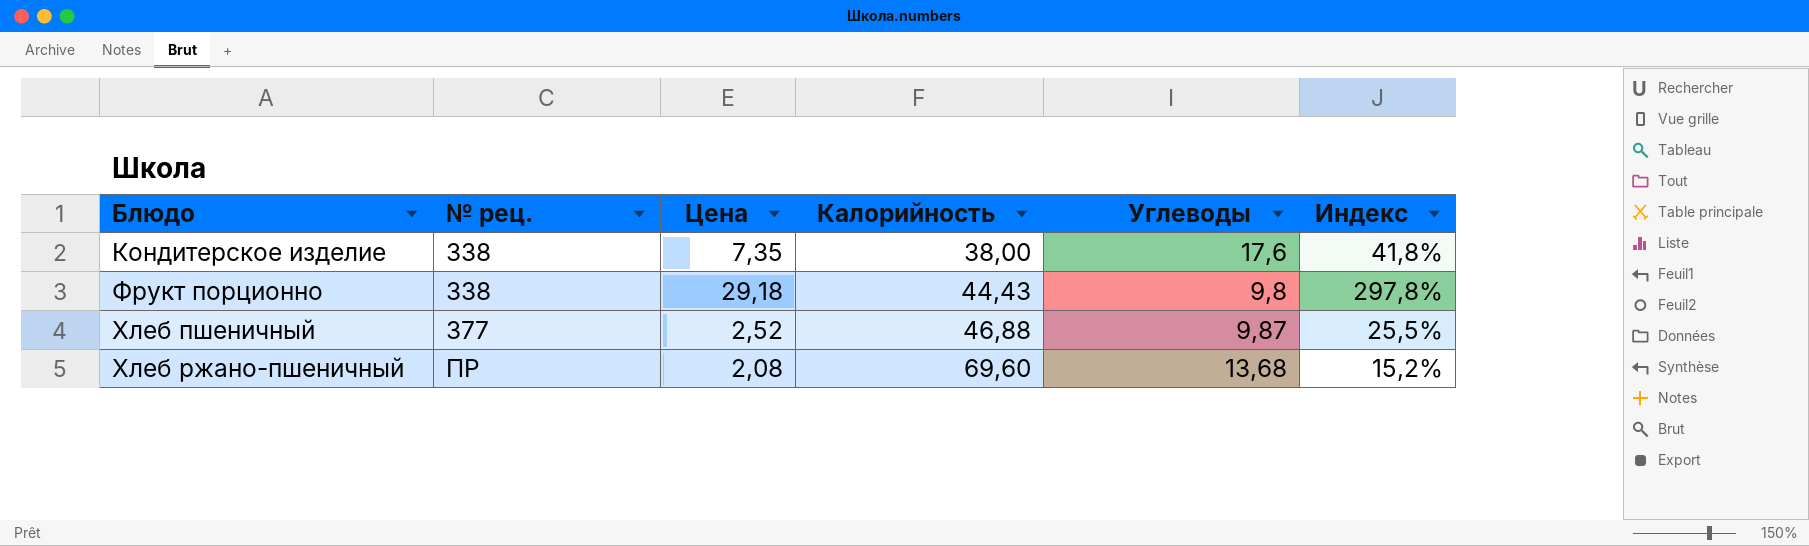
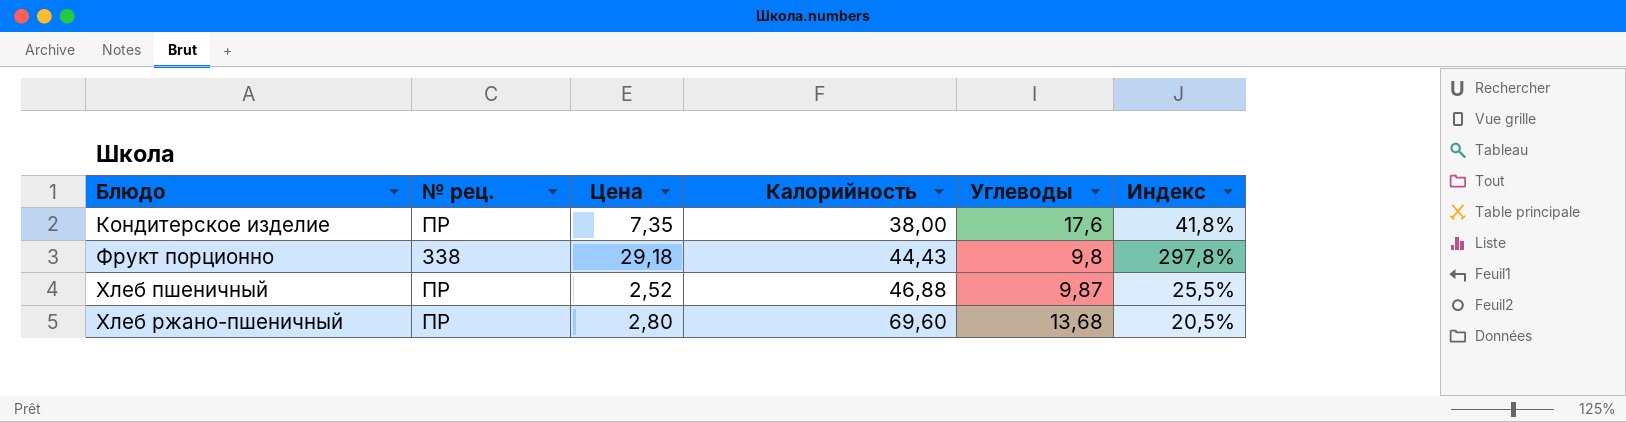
Кондитерское изделие | № рец.: 338 -> ПР
Хлеб пшеничный | № рец.: 377 -> ПР
Хлеб ржано-пшеничный | Цена: 2,08 -> 2,80
Хлеб ржано-пшеничный | Индекс: 15,2% -> 20,5%

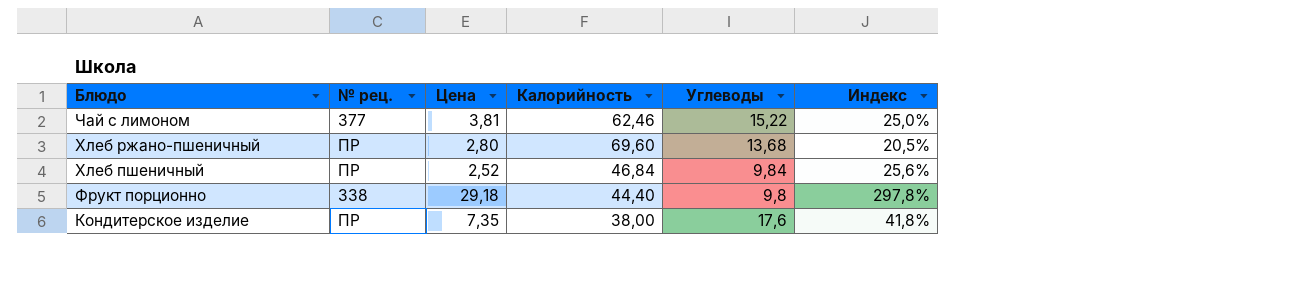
row order: Блюдо ascending -> Блюдо descending
row Чай с лимоном: none -> 377 | 3,81 | 62,46 | 15,22 | 25,0%
Хлеб пшеничный | Калорийность: 46,88 -> 46,84
Хлеб пшеничный | Углеводы: 9,87 -> 9,84
Хлеб пшеничный | Индекс: 25,5% -> 25,6%
Фрукт порционно | Калорийность: 44,43 -> 44,40

